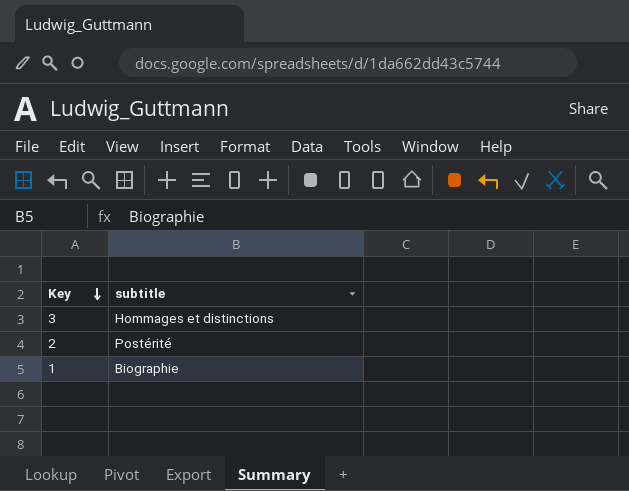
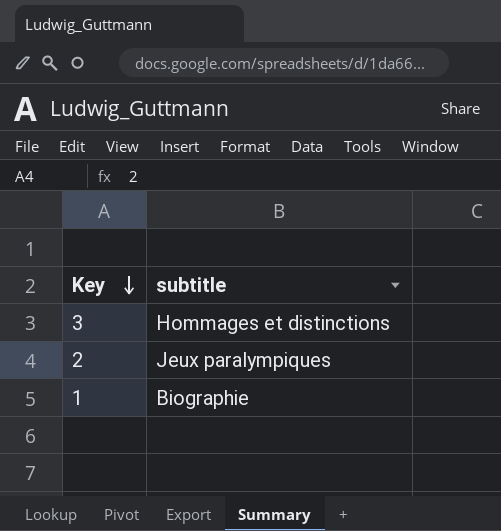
2 | subtitle: Postérité -> Jeux paralympiques

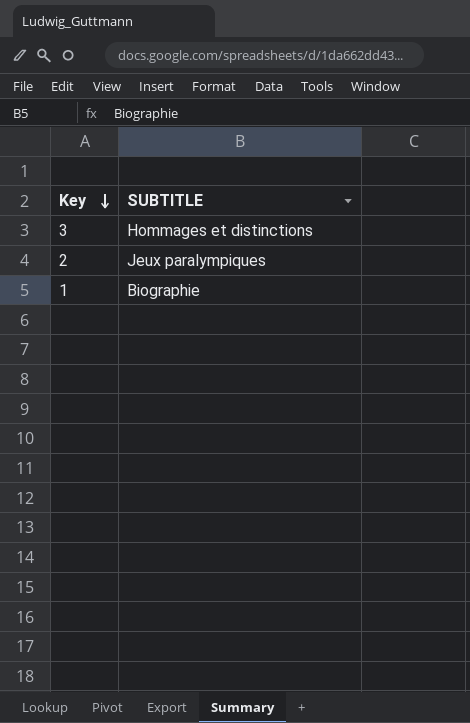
column name: subtitle -> SUBTITLE

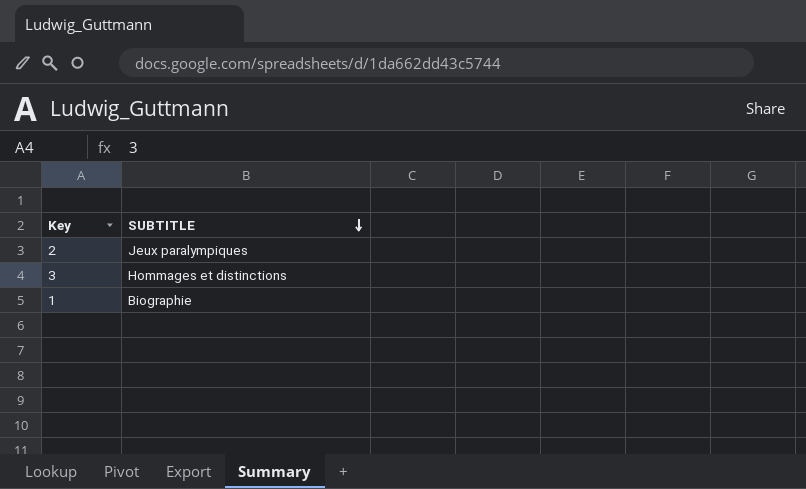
row order: Key descending -> SUBTITLE descending

